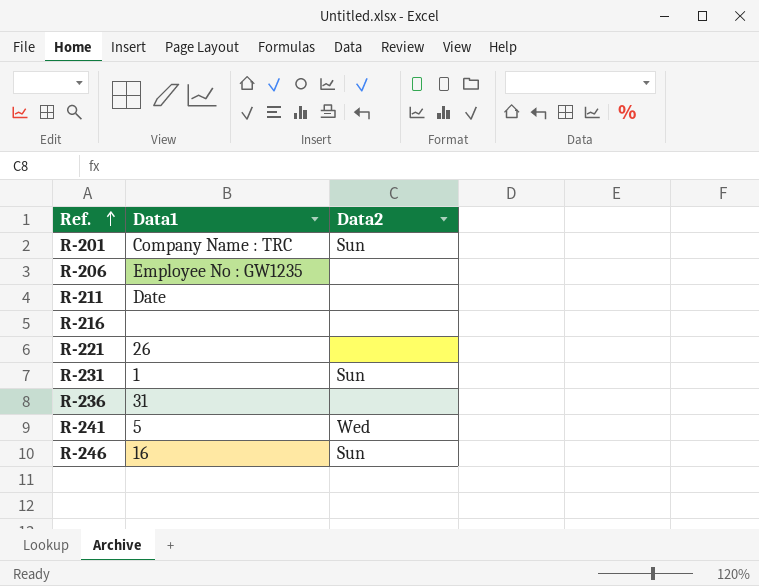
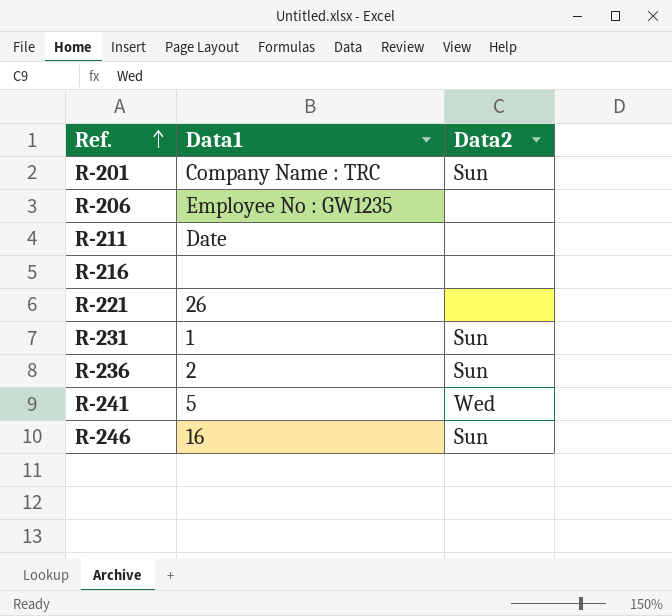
R-236 | Data1: 31 -> 2
R-236 | Data2: none -> Sun

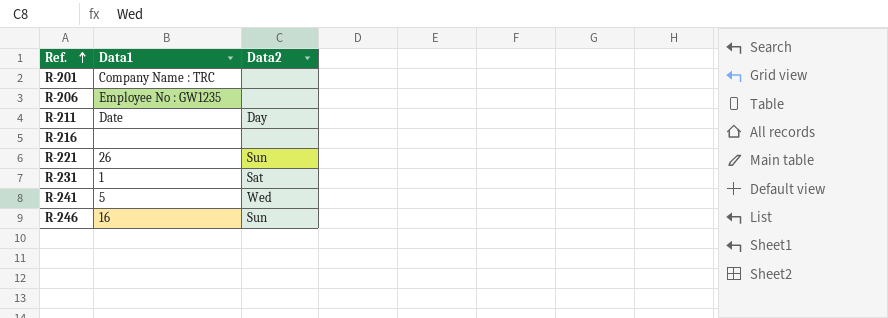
row R-236: 2 | Sun -> none
R-201 | Data2: Sun -> none
R-211 | Data2: none -> Day
R-221 | Data2: none -> Sun
R-231 | Data2: Sun -> Sat

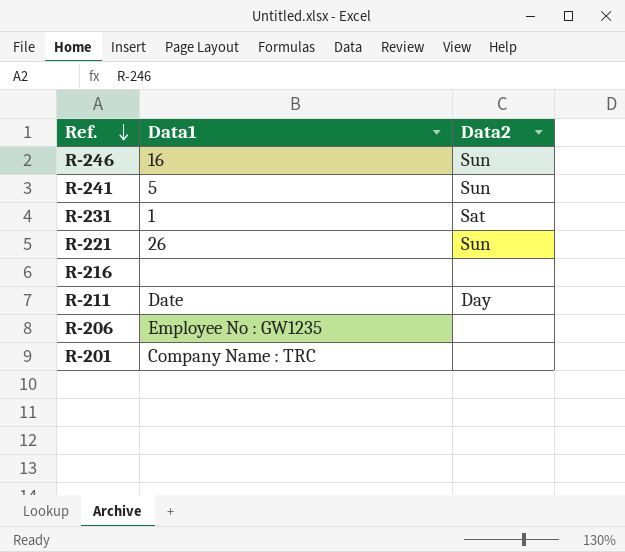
row order: Ref. ascending -> Ref. descending
R-241 | Data2: Wed -> Sun

